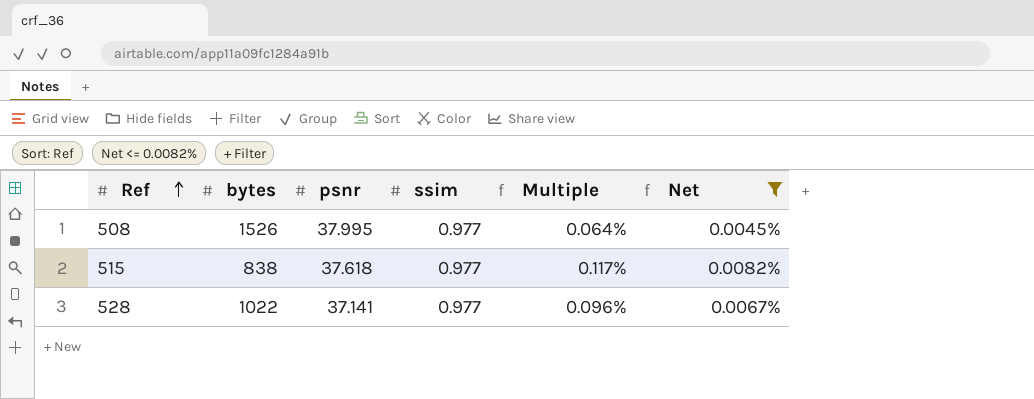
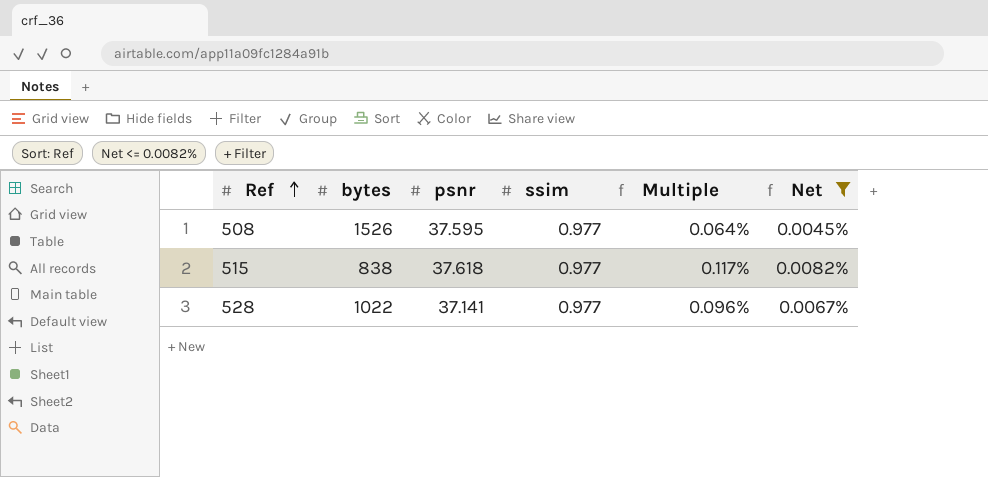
508 | psnr: 37.995 -> 37.595

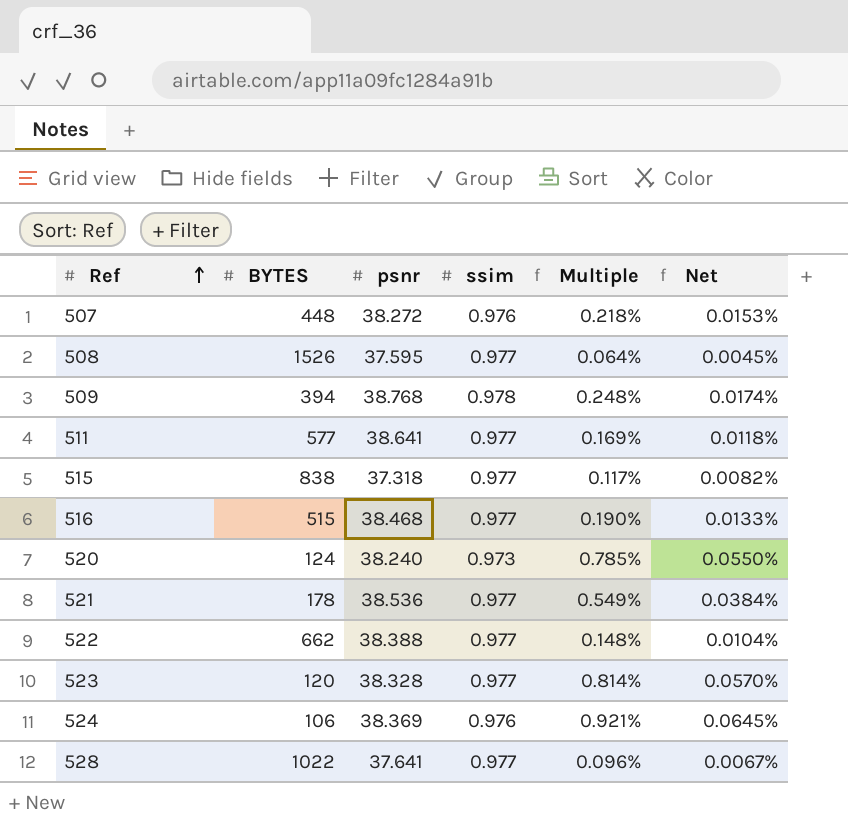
filter: Net <= 0.0082% -> none
column name: bytes -> BYTES
515 | psnr: 37.618 -> 37.318
528 | psnr: 37.141 -> 37.641

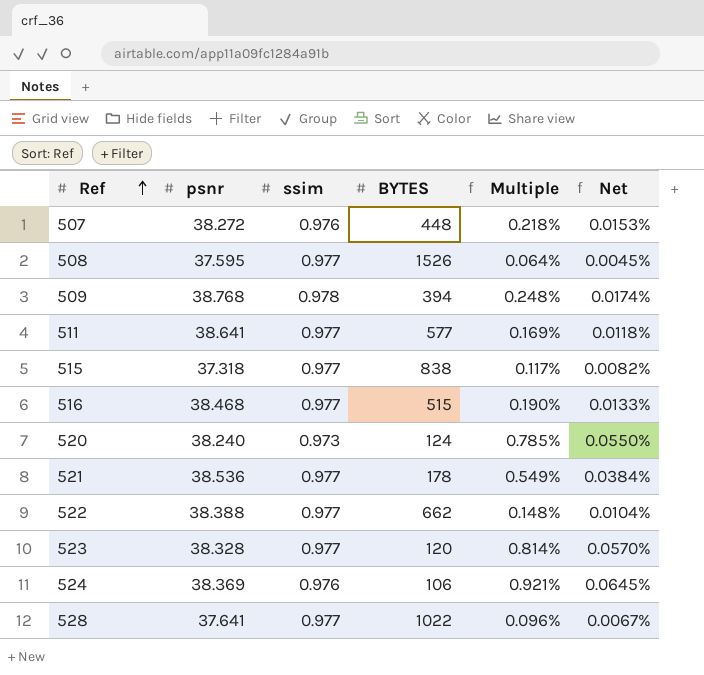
column BYTES | position: 2 -> 4

